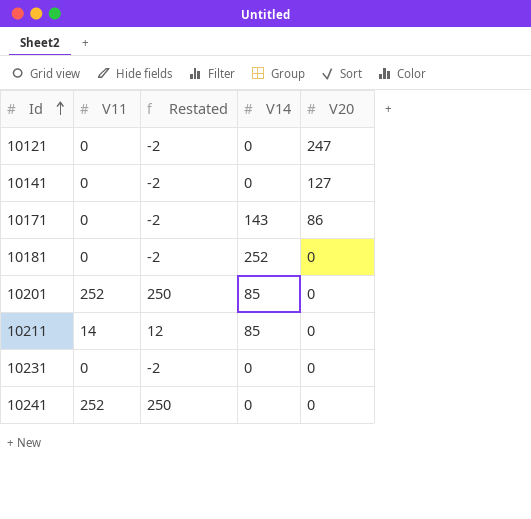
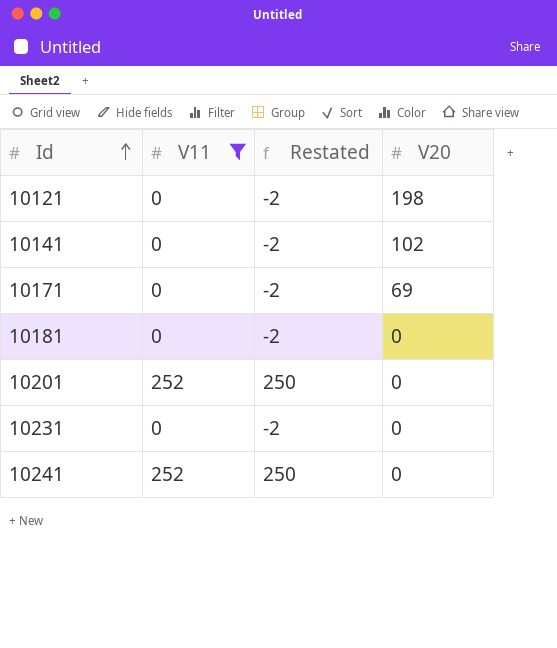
filter: none -> V11 != 14
column V14 | position: 4 -> none
10121 | V20: 247 -> 198
10141 | V20: 127 -> 102
10171 | V20: 86 -> 69

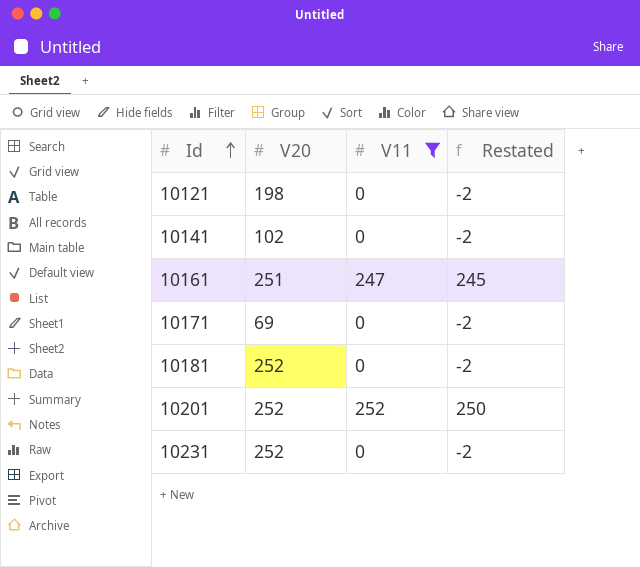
column V20 | position: 4 -> 2
row 10241: 252 | 250 | 0 -> none
row 10161: none -> 251 | 247 | 245
10181 | V20: 0 -> 252
10201 | V20: 0 -> 252
10231 | V20: 0 -> 252

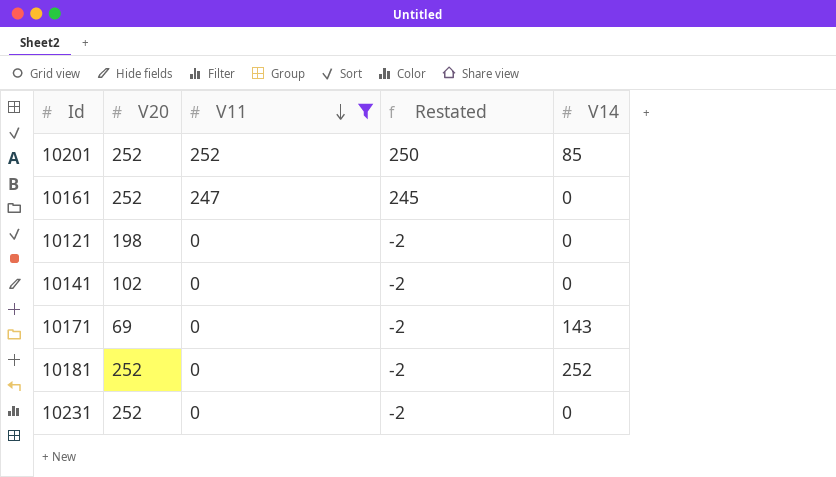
row order: Id ascending -> V11 descending
column V14 | position: none -> 5
10161 | V20: 251 -> 252

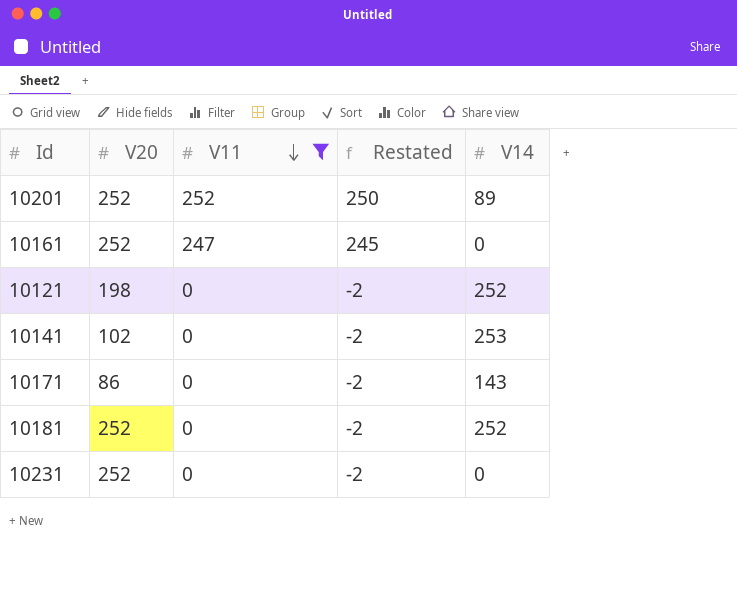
10201 | V14: 85 -> 89
10121 | V14: 0 -> 252
10141 | V14: 0 -> 253
10171 | V20: 69 -> 86

